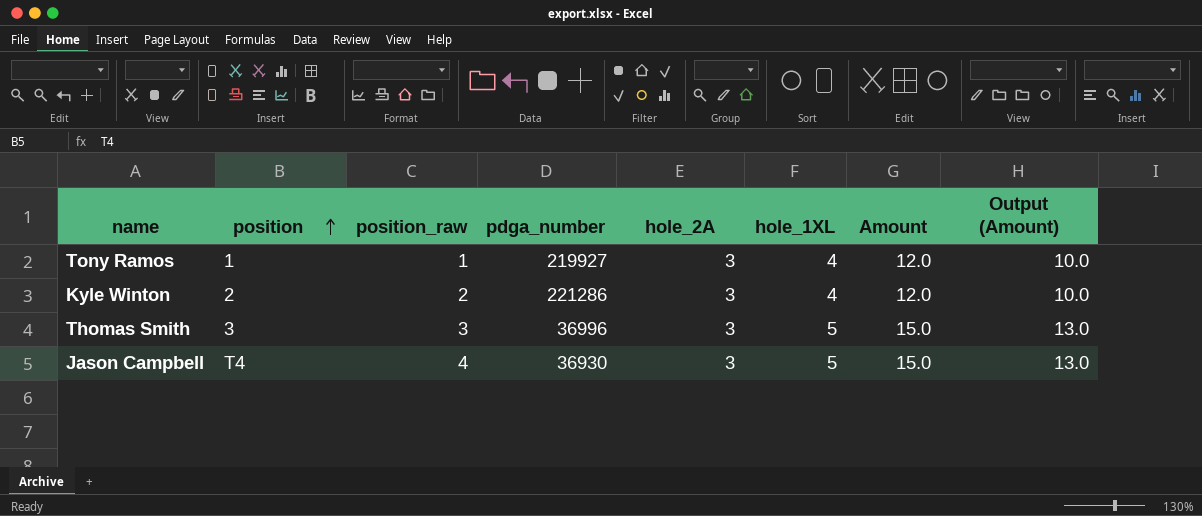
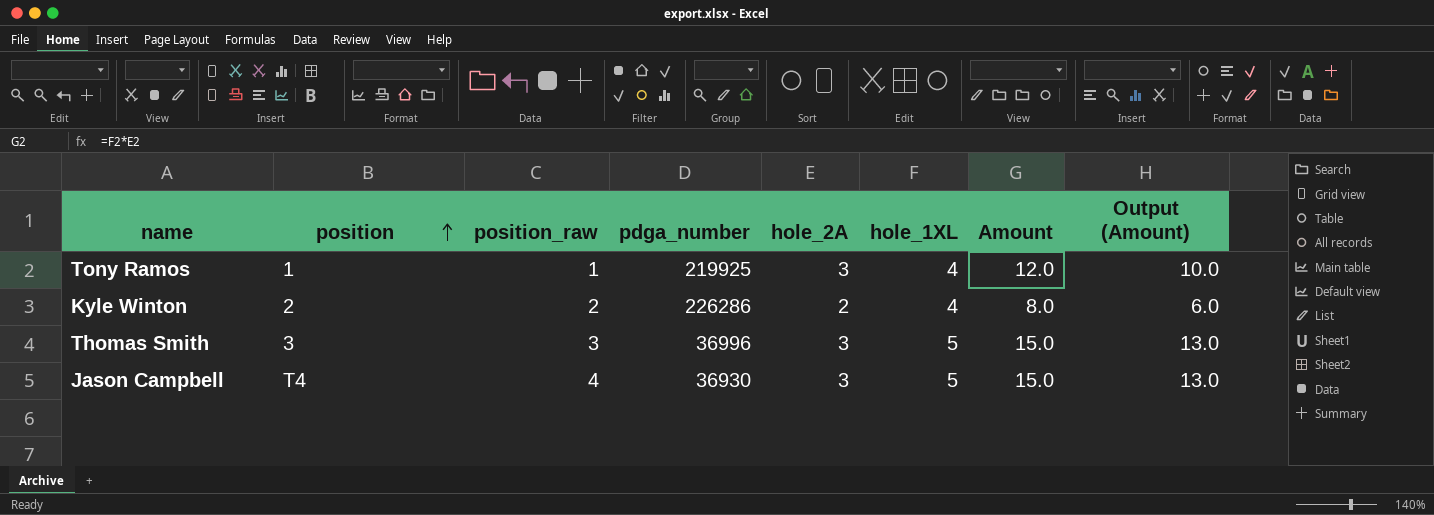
Tony Ramos | pdga_number: 219927 -> 219925
Kyle Winton | pdga_number: 221286 -> 226286
Kyle Winton | hole_2A: 3 -> 2
Kyle Winton | Amount: 12.0 -> 8.0
Kyle Winton | Output (Amount): 10.0 -> 6.0

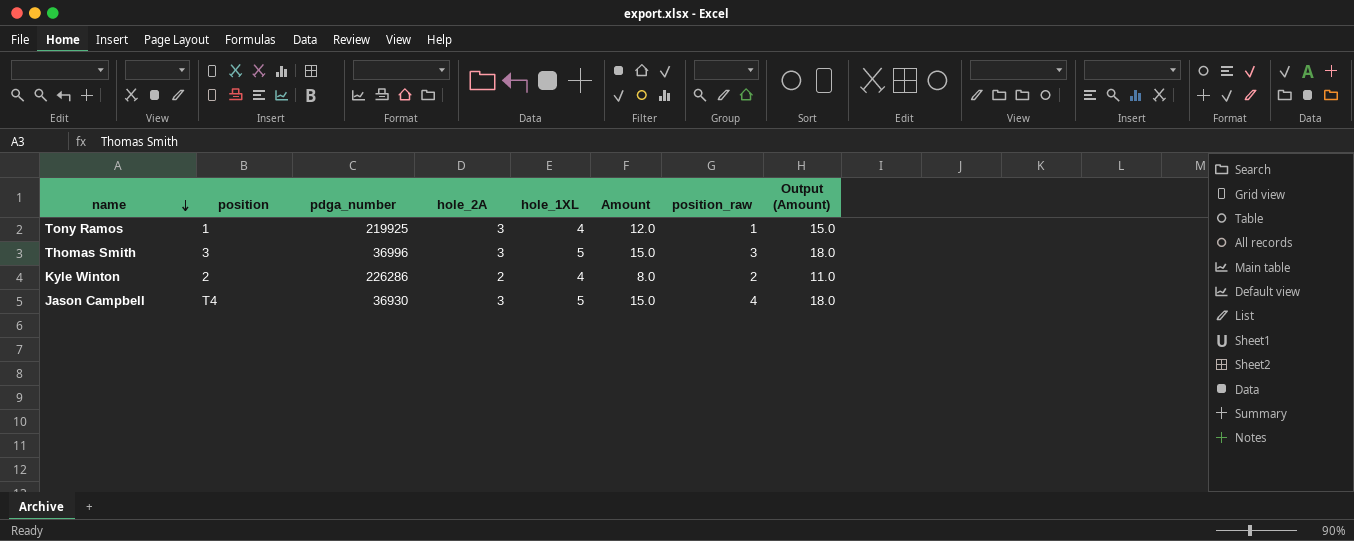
row order: position ascending -> name descending
column position_raw | position: 3 -> 7
column Output (Amount) | formula: [Amount] - 2 -> [Amount] + 3

